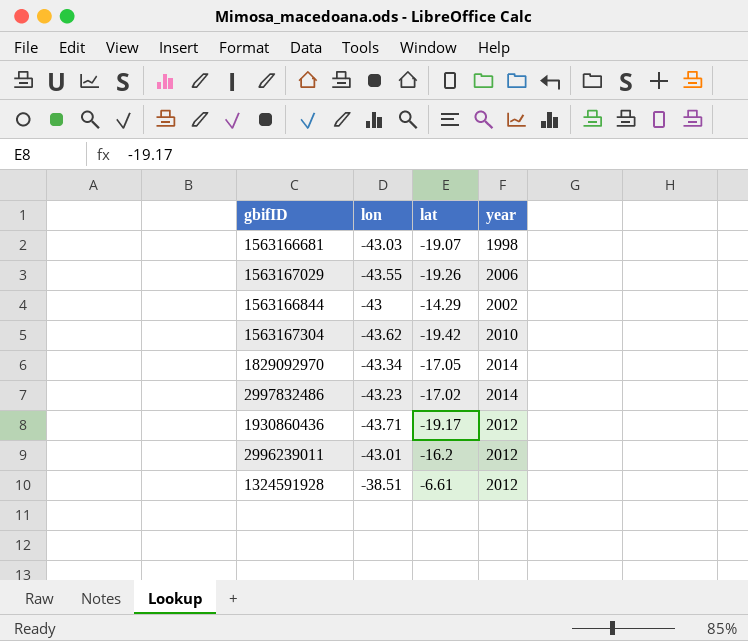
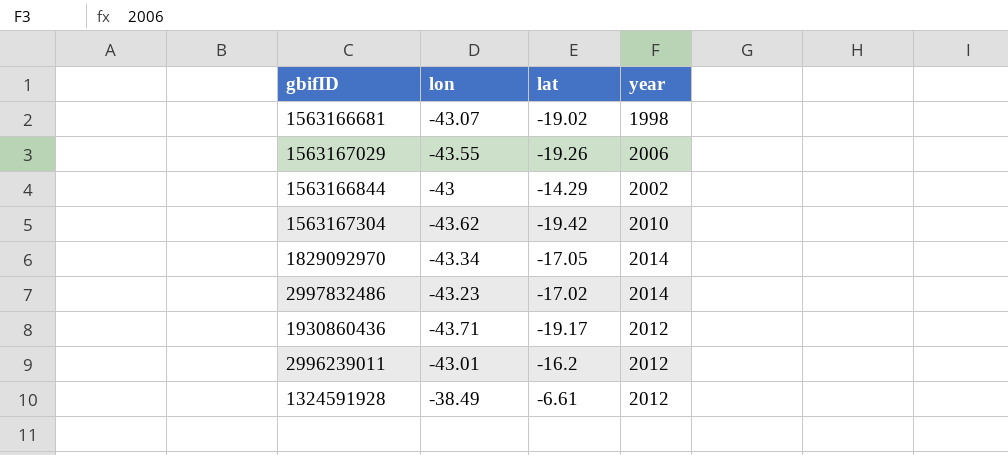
1563166681 | lon: -43.03 -> -43.07
1563166681 | lat: -19.07 -> -19.02
1324591928 | lon: -38.51 -> -38.49

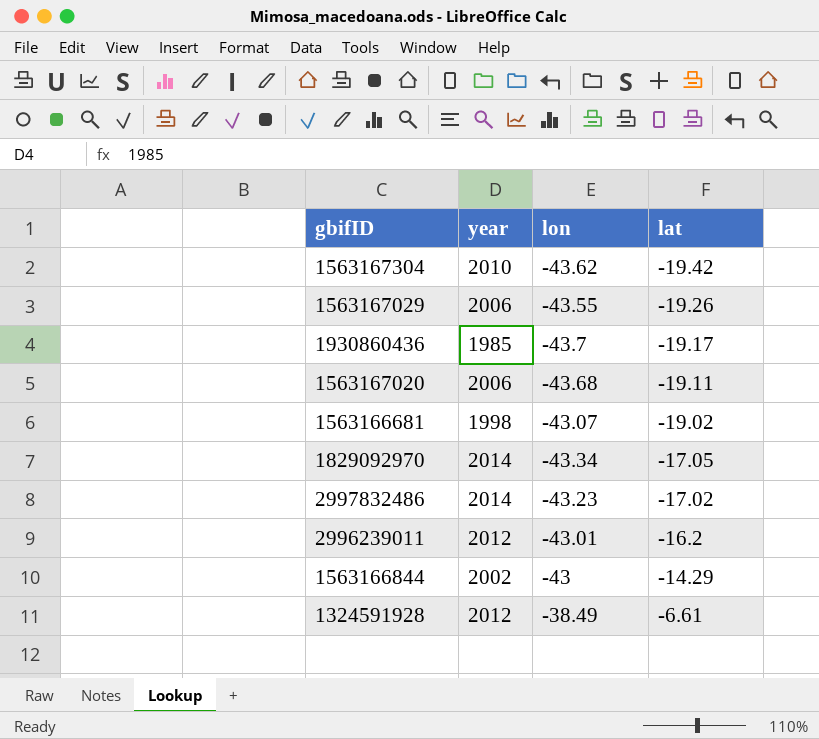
row order: none -> lat ascending
column year | position: 4 -> 2
1930860436 | year: 2012 -> 1985
1930860436 | lon: -43.71 -> -43.7
row 1563167020: none -> 2006 | -43.68 | -19.11

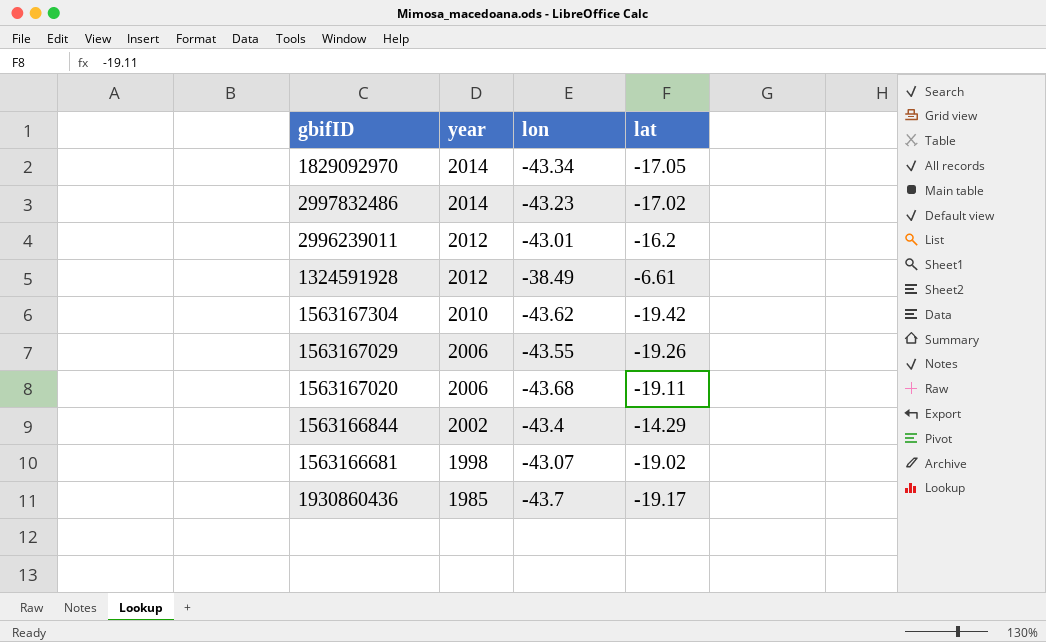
row order: lat ascending -> year descending
1563166844 | lon: -43 -> -43.4

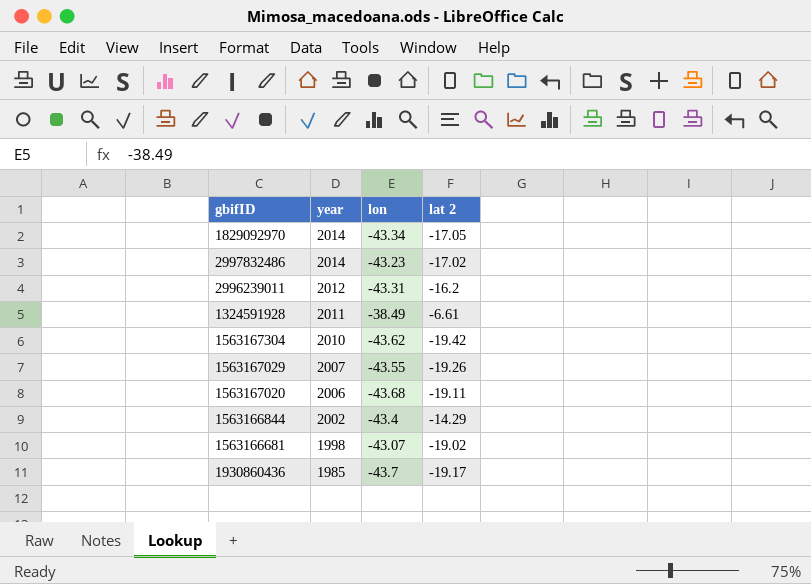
column name: lat -> lat 2
2996239011 | lon: -43.01 -> -43.31
1324591928 | year: 2012 -> 2011
1563167029 | year: 2006 -> 2007

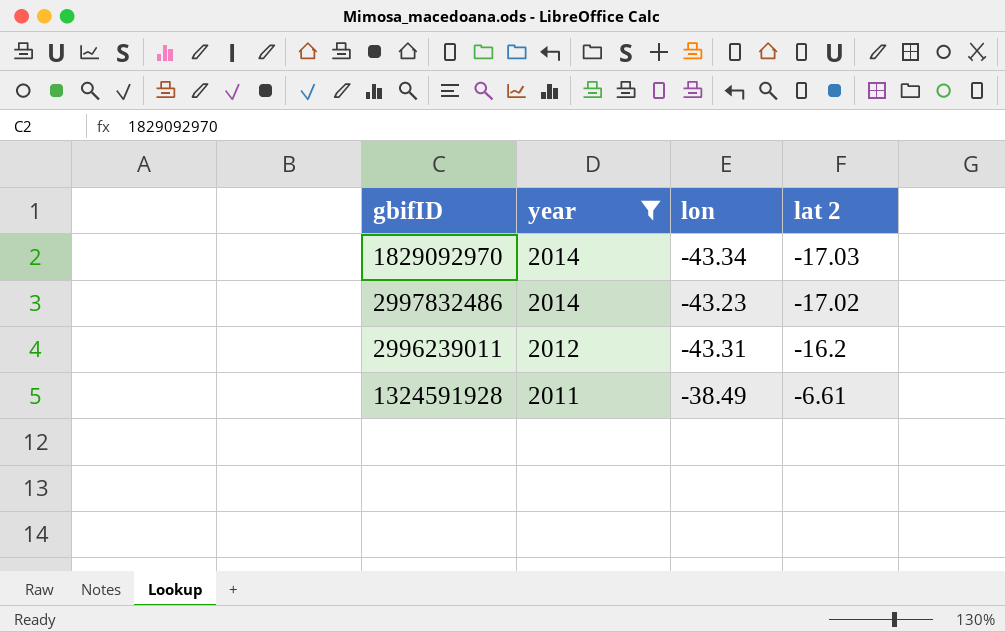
filter: none -> year >= 2011
1829092970 | lat 2: -17.05 -> -17.03

